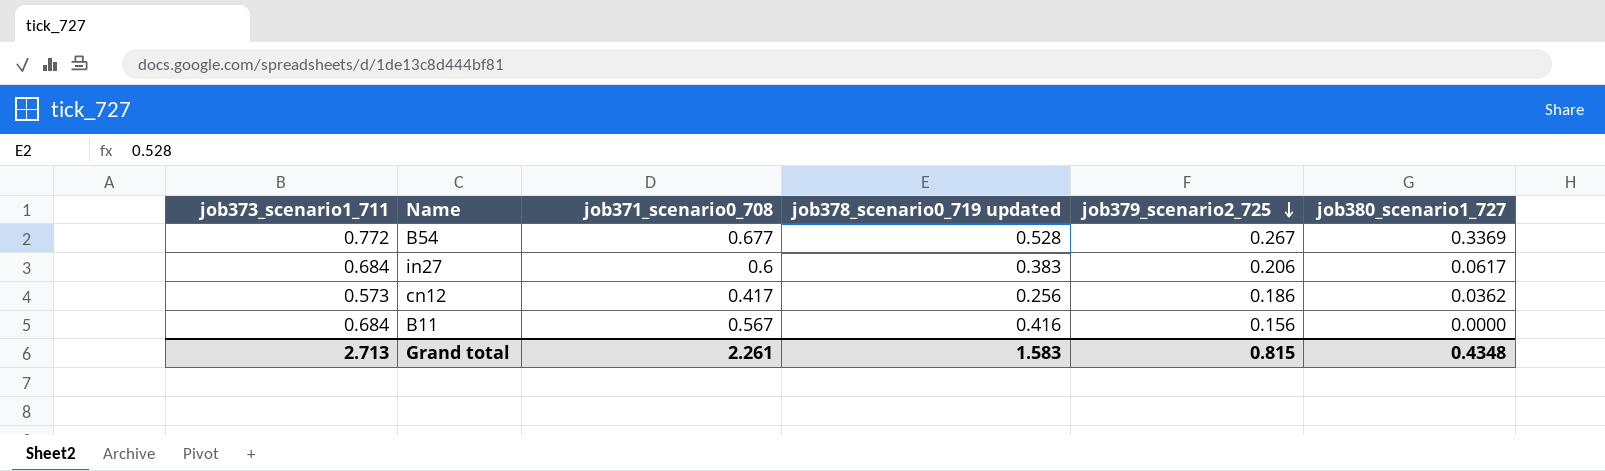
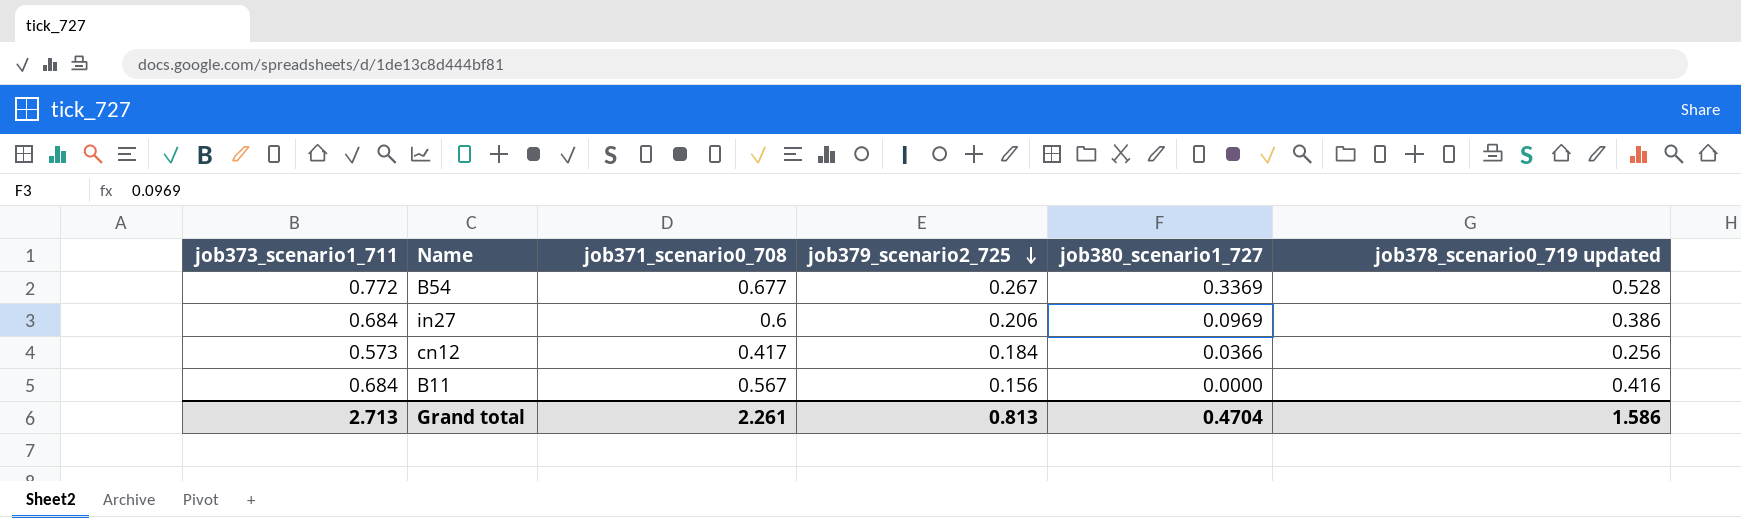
column job378_scenario0_719 updated | position: 4 -> 6
in27 | job380_scenario1_727: 0.0617 -> 0.0969
in27 | job378_scenario0_719 updated: 0.383 -> 0.386
cn12 | job379_scenario2_725: 0.186 -> 0.184
cn12 | job380_scenario1_727: 0.0362 -> 0.0366
Grand total | job379_scenario2_725: 0.815 -> 0.813
Grand total | job380_scenario1_727: 0.4348 -> 0.4704
Grand total | job378_scenario0_719 updated: 1.583 -> 1.586

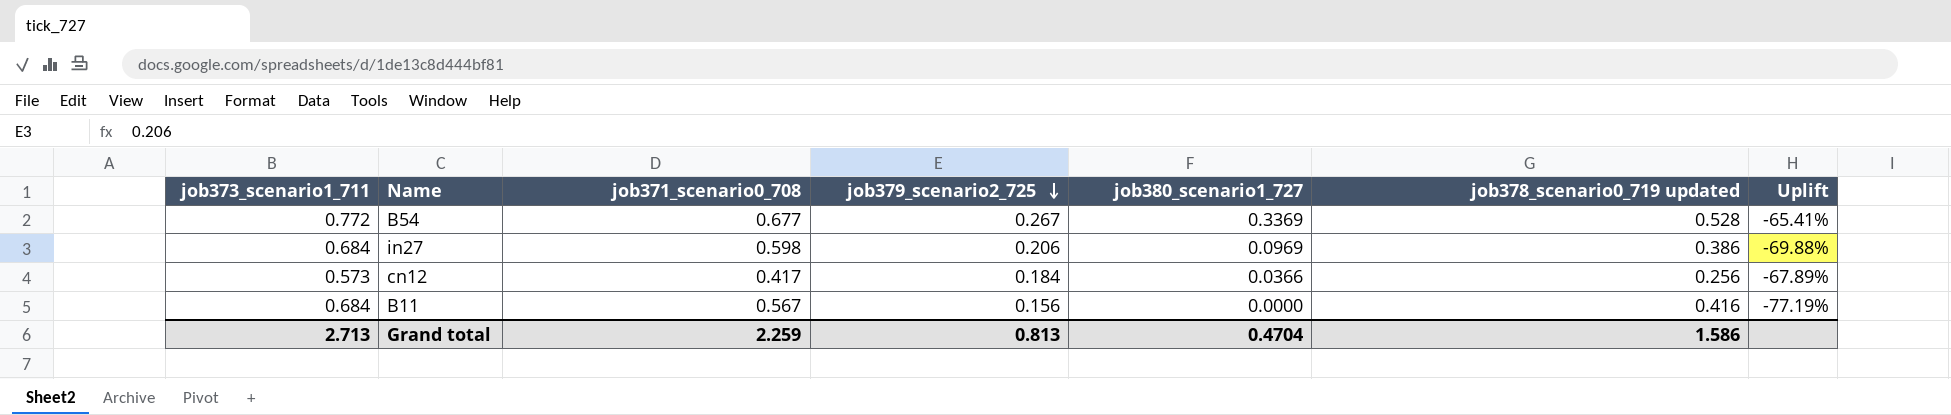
column Uplift | formula: none -> ([job379_scenario2_725] - [job373_scenario1_711]) / [job373_scenario1_711]
in27 | job371_scenario0_708: 0.6 -> 0.598
Grand total | job371_scenario0_708: 2.261 -> 2.259

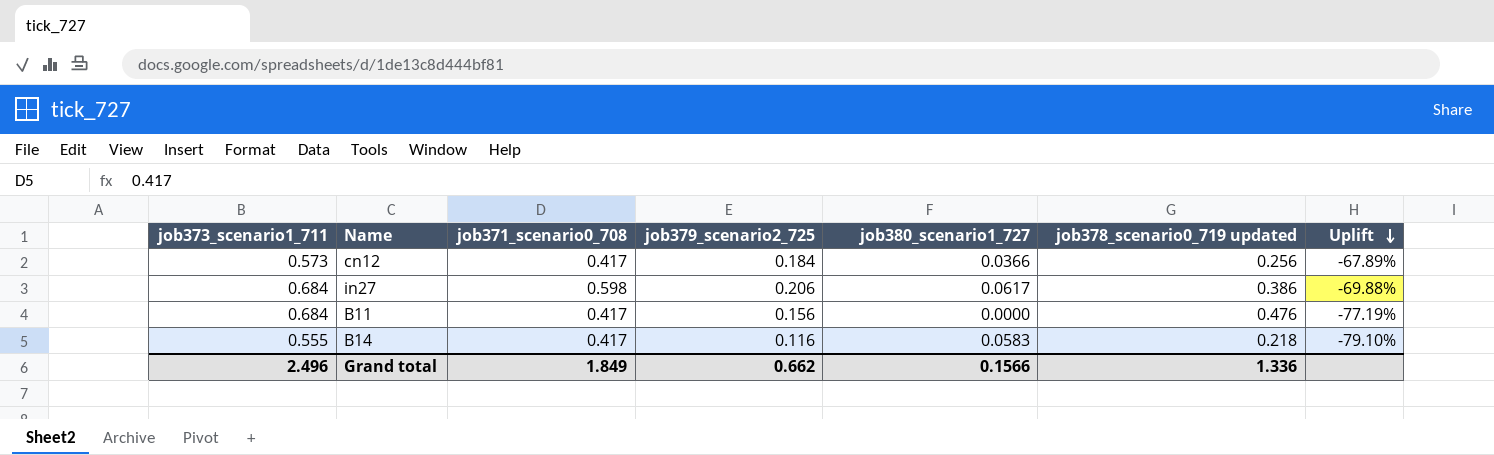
row order: job379_scenario2_725 descending -> Uplift descending
row B54: 0.772 | 0.677 | 0.267 | 0.3369 | 0.528 | -65.41% -> none
in27 | job380_scenario1_727: 0.0969 -> 0.0617
B11 | job371_scenario0_708: 0.567 -> 0.417
B11 | job378_scenario0_719 updated: 0.416 -> 0.476
row B14: none -> 0.555 | 0.417 | 0.116 | 0.0583 | 0.218 | -79.10%
Grand total | job373_scenario1_711: 2.713 -> 2.496
Grand total | job371_scenario0_708: 2.259 -> 1.849
Grand total | job379_scenario2_725: 0.813 -> 0.662
Grand total | job380_scenario1_727: 0.4704 -> 0.1566
Grand total | job378_scenario0_719 updated: 1.586 -> 1.336

